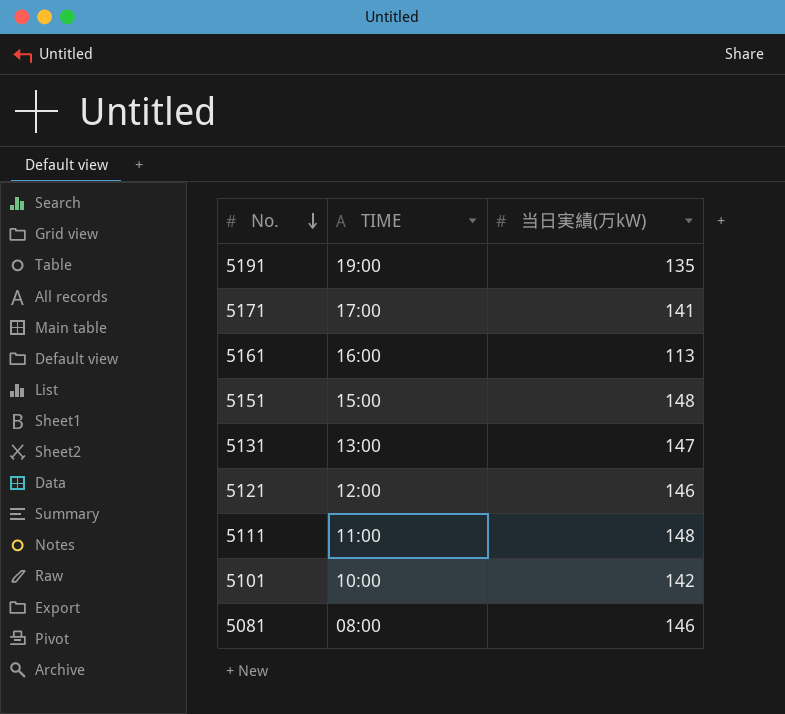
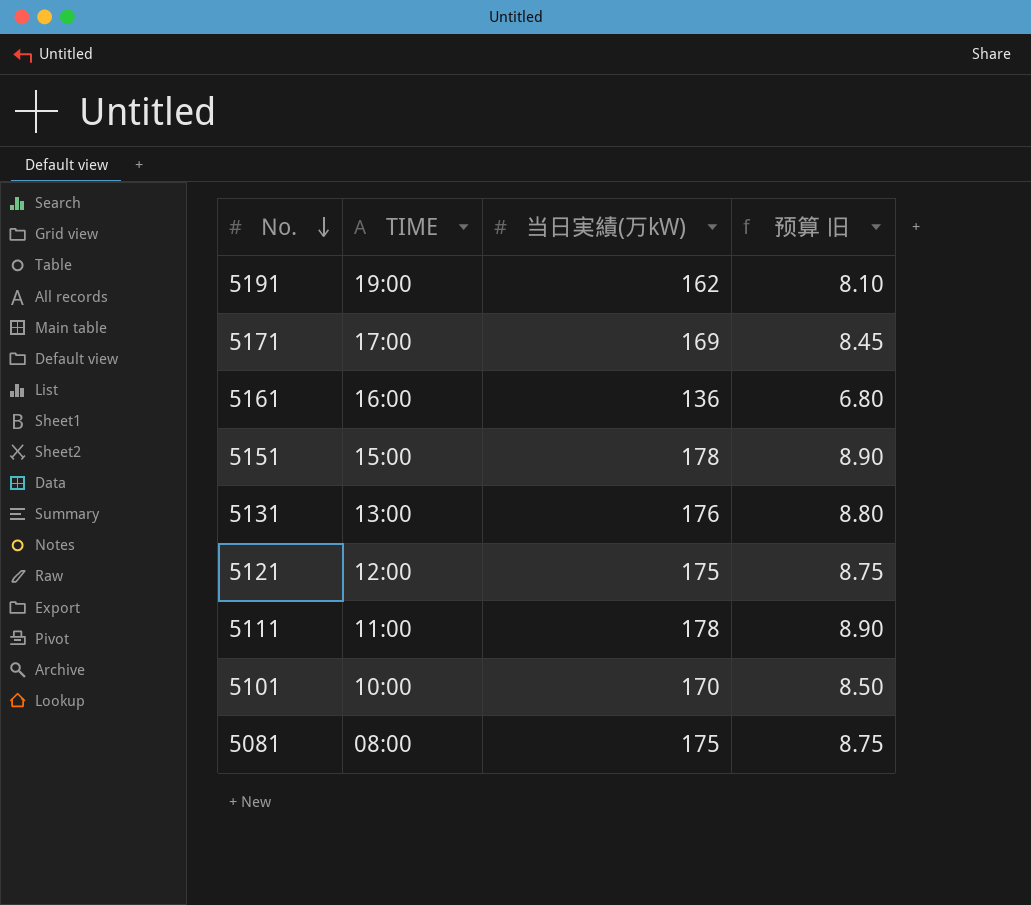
column 预算 旧 | formula: none -> [当日実績(万kW)] * 0.05
5191 | 当日実績(万kW): 135 -> 162
5171 | 当日実績(万kW): 141 -> 169
5161 | 当日実績(万kW): 113 -> 136
5151 | 当日実績(万kW): 148 -> 178
5131 | 当日実績(万kW): 147 -> 176
5121 | 当日実績(万kW): 146 -> 175
5111 | 当日実績(万kW): 148 -> 178
5101 | 当日実績(万kW): 142 -> 170
5081 | 当日実績(万kW): 146 -> 175

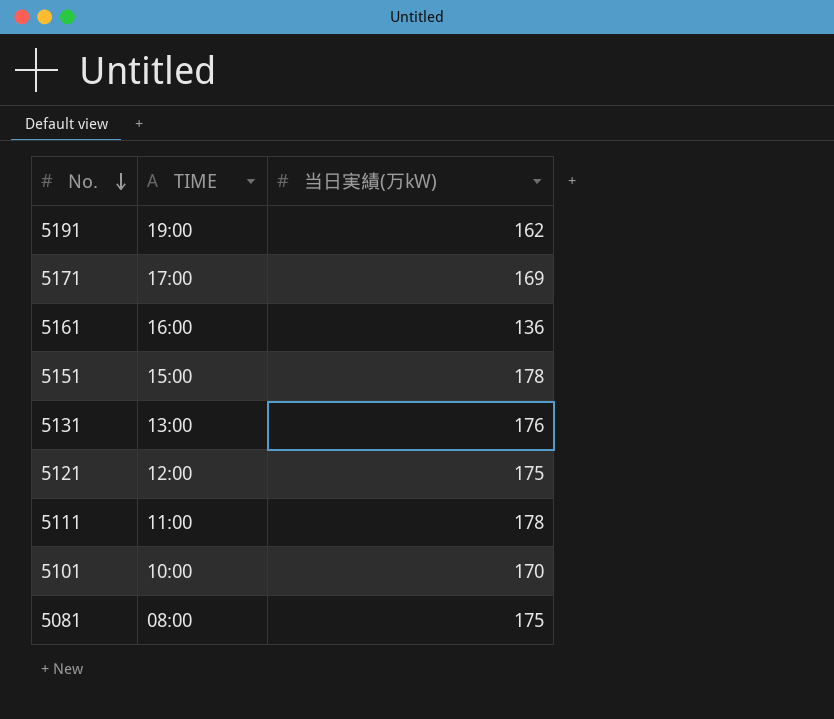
column 预算 旧 | formula: [当日実績(万kW)] * 0.05 -> none

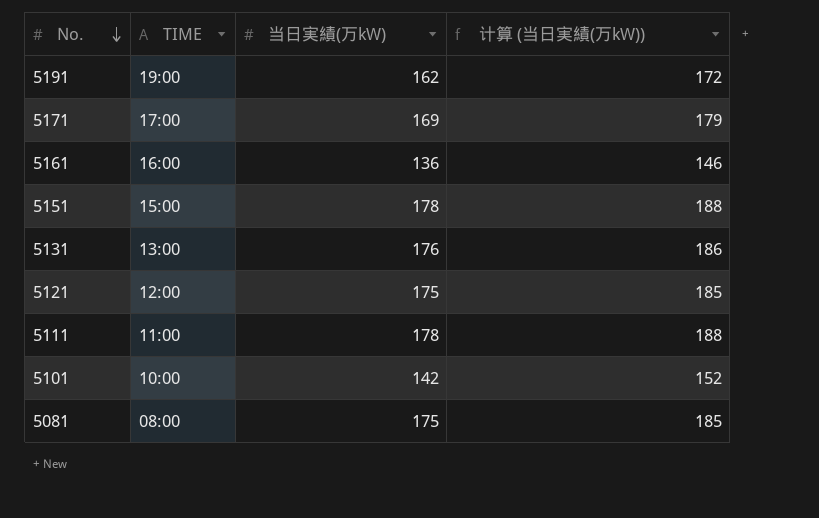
column 计算 (当日実績(万kW)) | formula: none -> [当日実績(万kW)] + 10
5101 | 当日実績(万kW): 170 -> 142

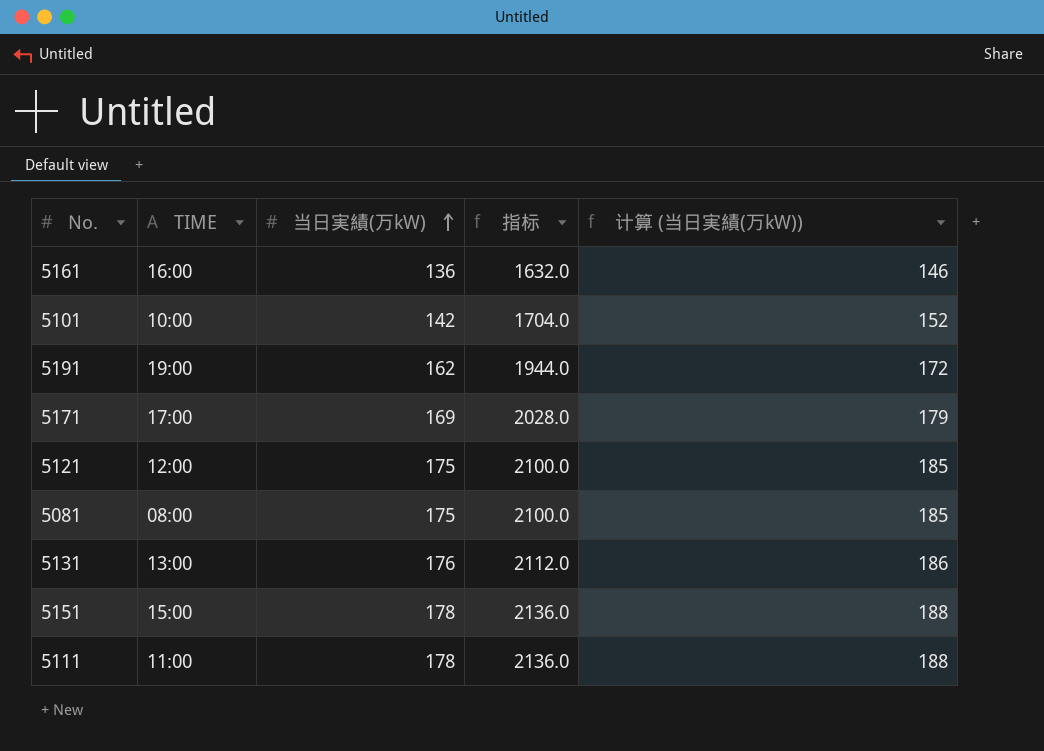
row order: No. descending -> 当日実績(万kW) ascending
column 指标 | formula: none -> [当日実績(万kW)] * 12

